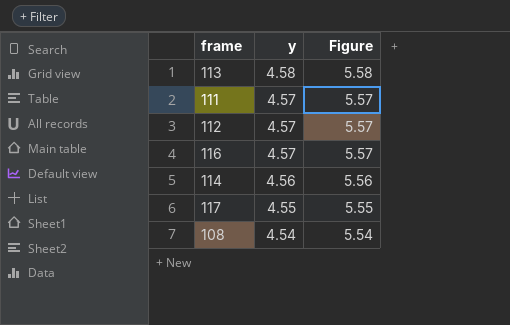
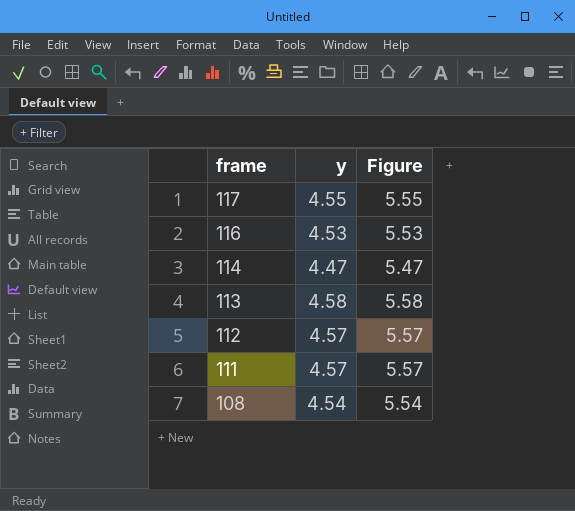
row order: y descending -> frame descending
116 | y: 4.57 -> 4.53
116 | Figure: 5.57 -> 5.53
114 | y: 4.56 -> 4.47
114 | Figure: 5.56 -> 5.47

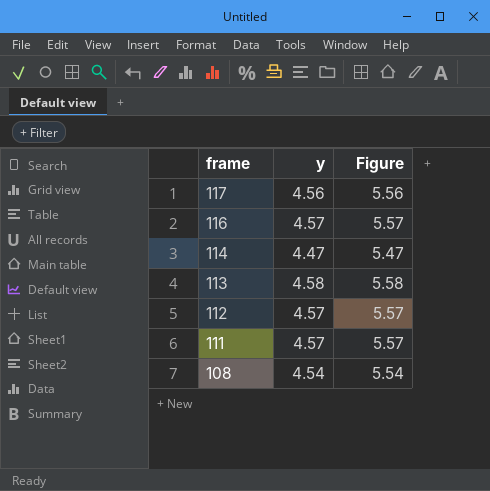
117 | y: 4.55 -> 4.56
117 | Figure: 5.55 -> 5.56
116 | y: 4.53 -> 4.57
116 | Figure: 5.53 -> 5.57

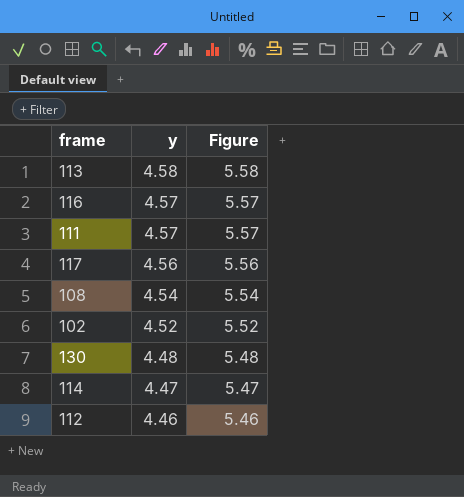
row order: frame descending -> y descending
row 102: none -> 4.52 | 5.52
row 130: none -> 4.48 | 5.48
112 | y: 4.57 -> 4.46
112 | Figure: 5.57 -> 5.46

